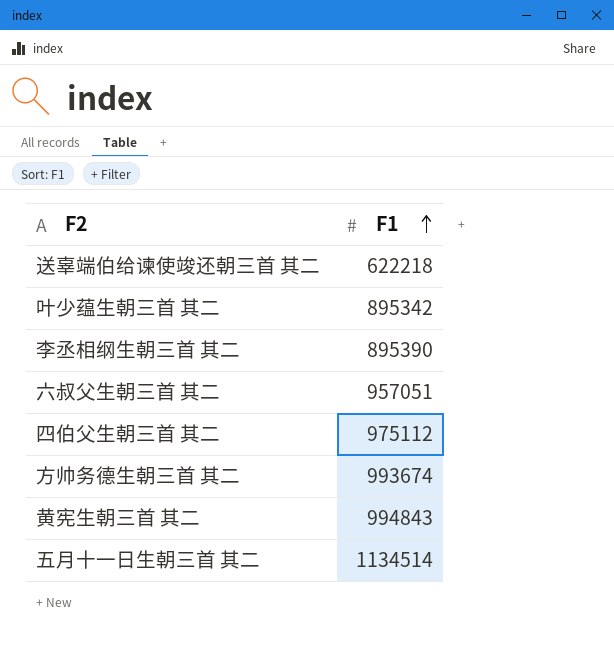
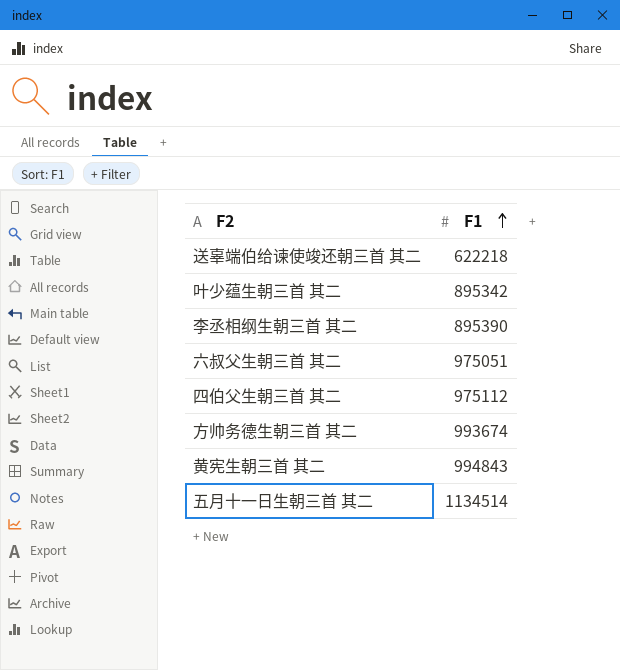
六叔父生朝三首 其二 | F1: 957051 -> 975051

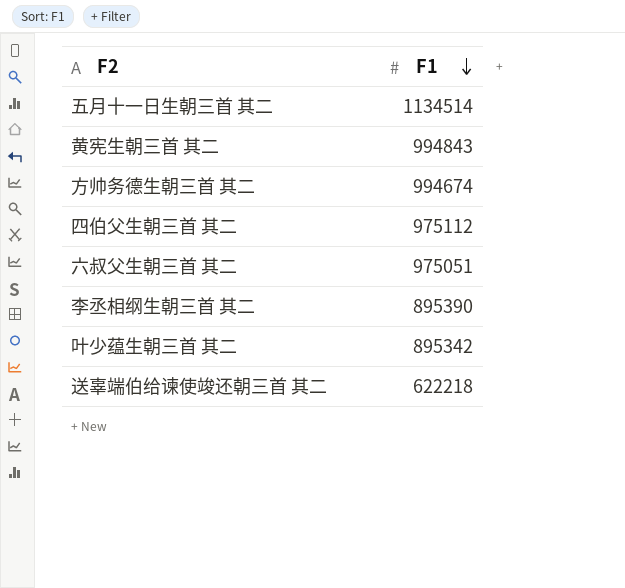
row order: F1 ascending -> F1 descending
方帅务德生朝三首 其二 | F1: 993674 -> 994674

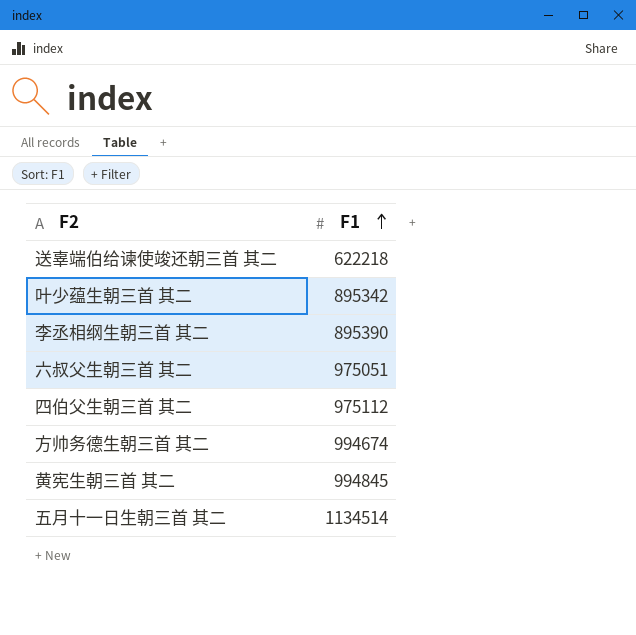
row order: F1 descending -> F1 ascending
黄宪生朝三首 其二 | F1: 994843 -> 994845

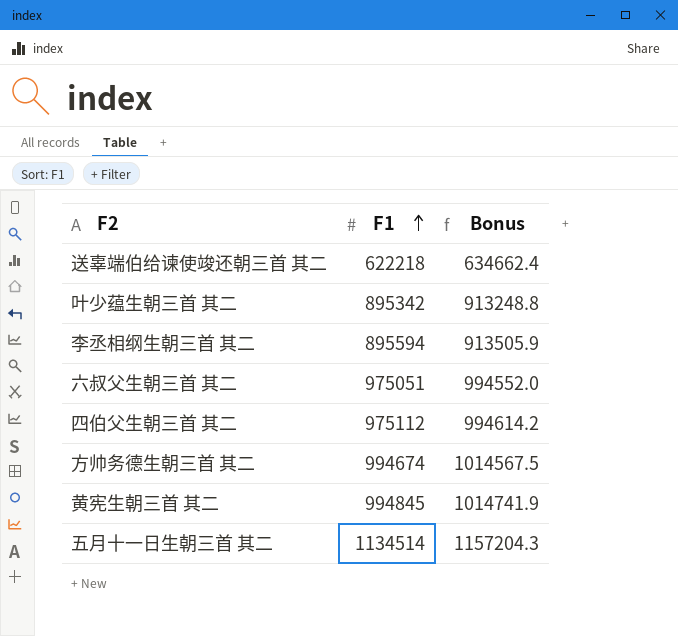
column Bonus | formula: none -> [F1] * 1.02
李丞相纲生朝三首 其二 | F1: 895390 -> 895594

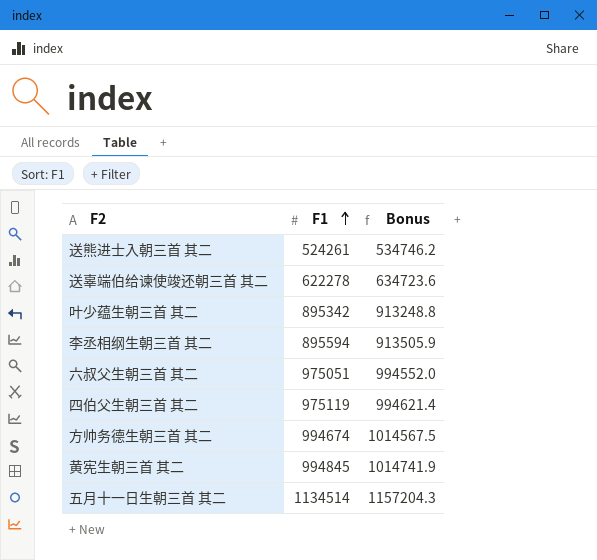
row 送熊进士入朝三首 其二: none -> 524261 | 534746.2
送辜端伯给谏使竣还朝三首 其二 | F1: 622218 -> 622278
送辜端伯给谏使竣还朝三首 其二 | Bonus: 634662.4 -> 634723.6
四伯父生朝三首 其二 | F1: 975112 -> 975119
四伯父生朝三首 其二 | Bonus: 994614.2 -> 994621.4

